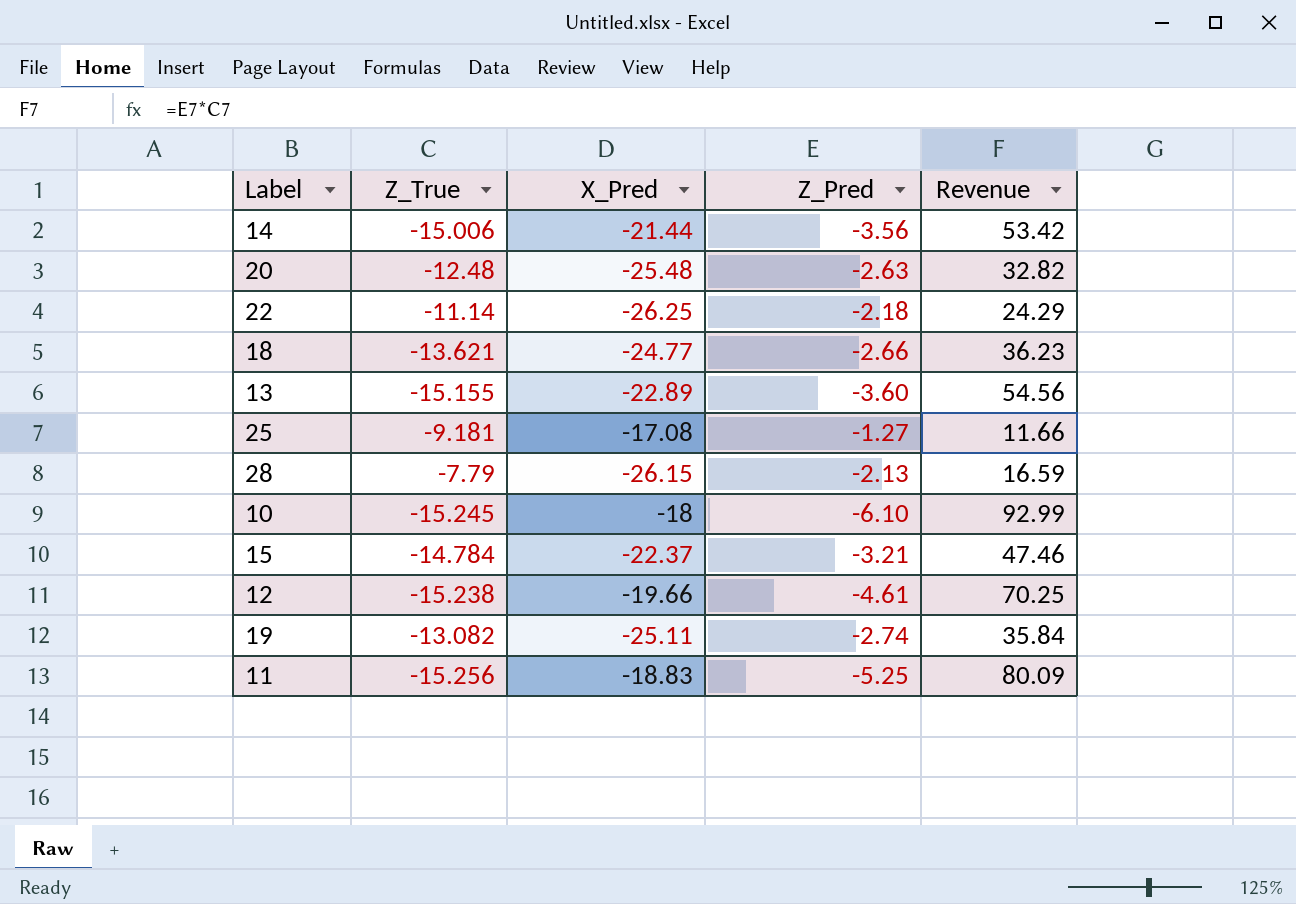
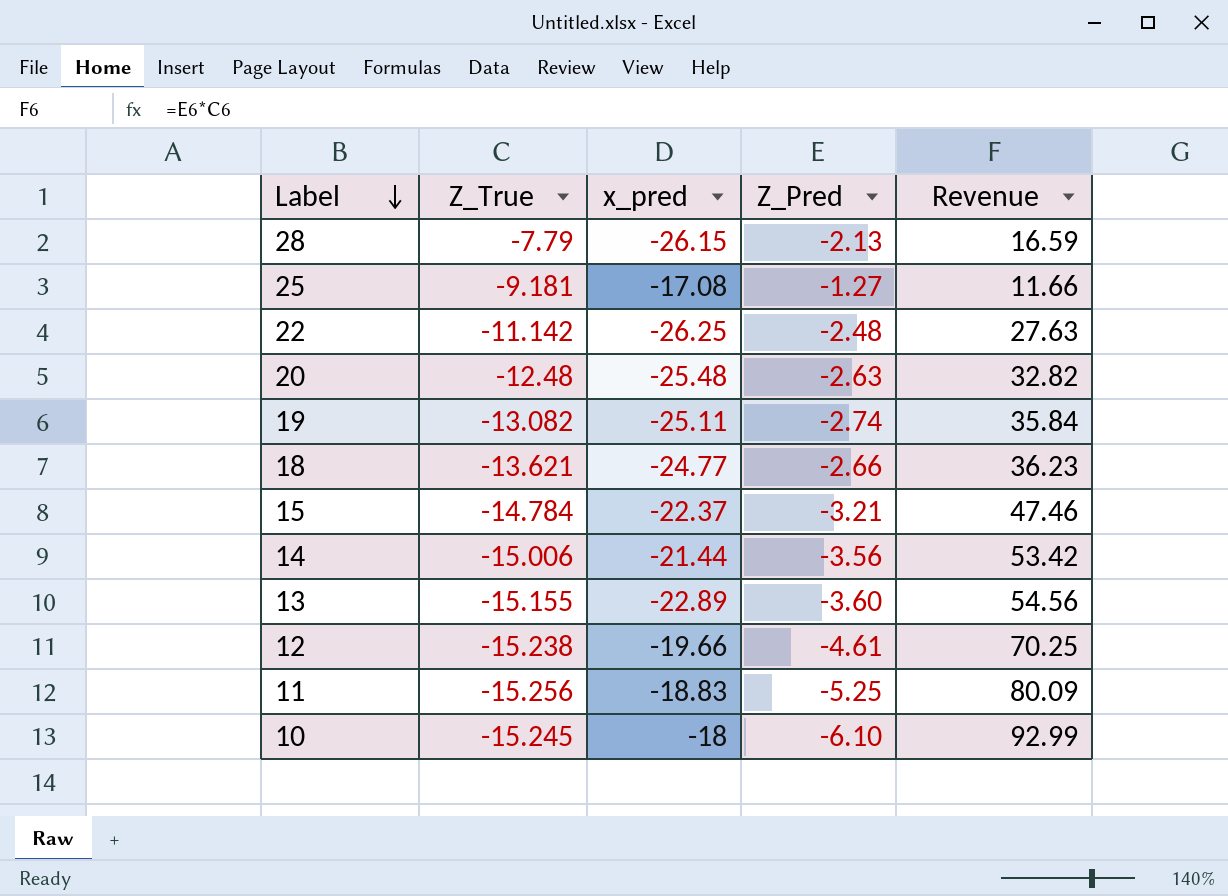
row order: none -> Label descending
column name: X_Pred -> x_pred
22 | Z_True: -11.14 -> -11.142
22 | Z_Pred: -2.18 -> -2.48
22 | Revenue: 24.29 -> 27.63

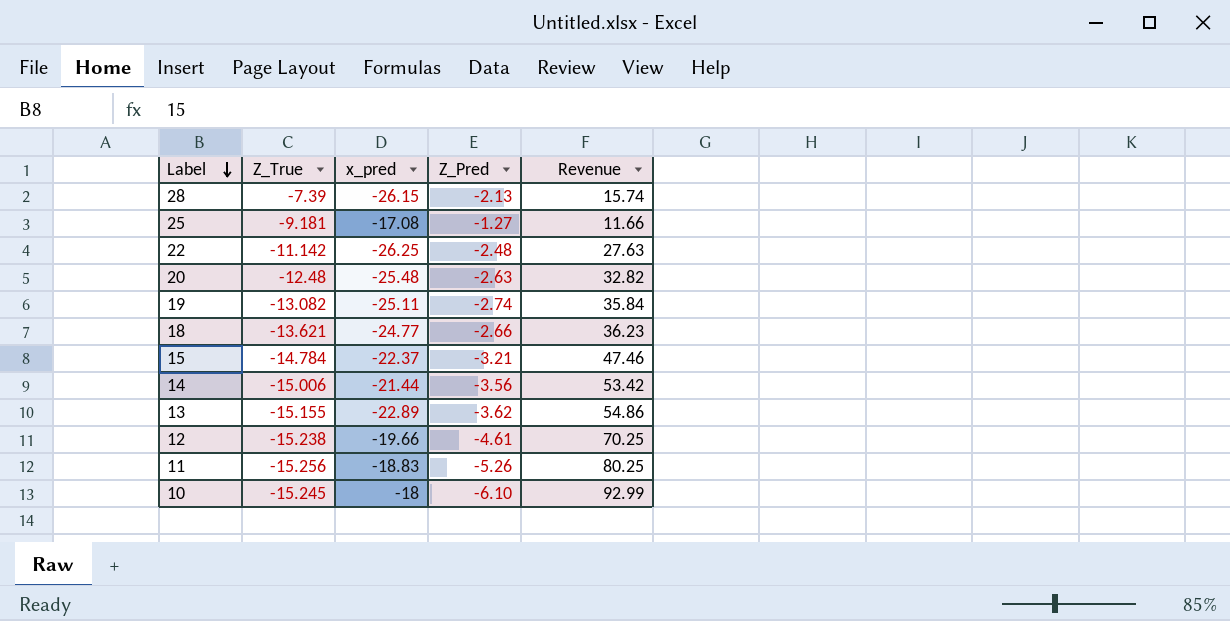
28 | Z_True: -7.79 -> -7.39
28 | Revenue: 16.59 -> 15.74
13 | Z_Pred: -3.60 -> -3.62
13 | Revenue: 54.56 -> 54.86
11 | Z_Pred: -5.25 -> -5.26
11 | Revenue: 80.09 -> 80.25

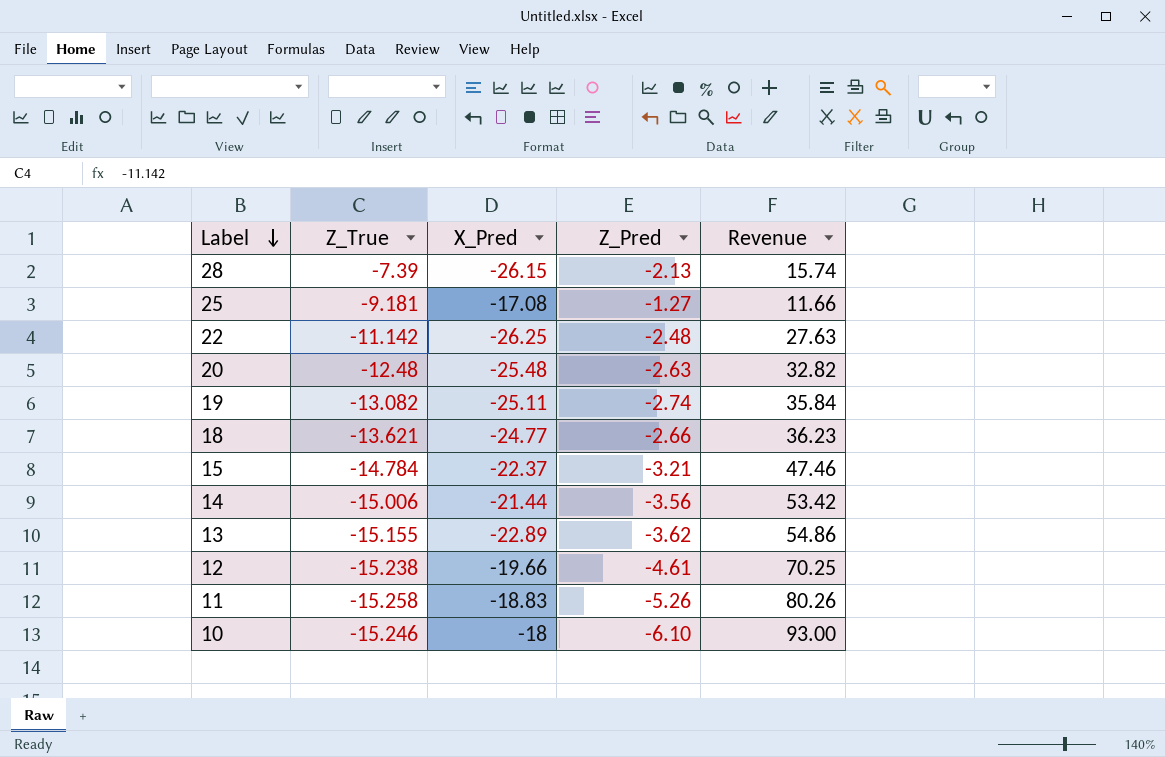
column name: x_pred -> X_Pred
11 | Z_True: -15.256 -> -15.258
11 | Revenue: 80.25 -> 80.26
10 | Z_True: -15.245 -> -15.246
10 | Revenue: 92.99 -> 93.00

